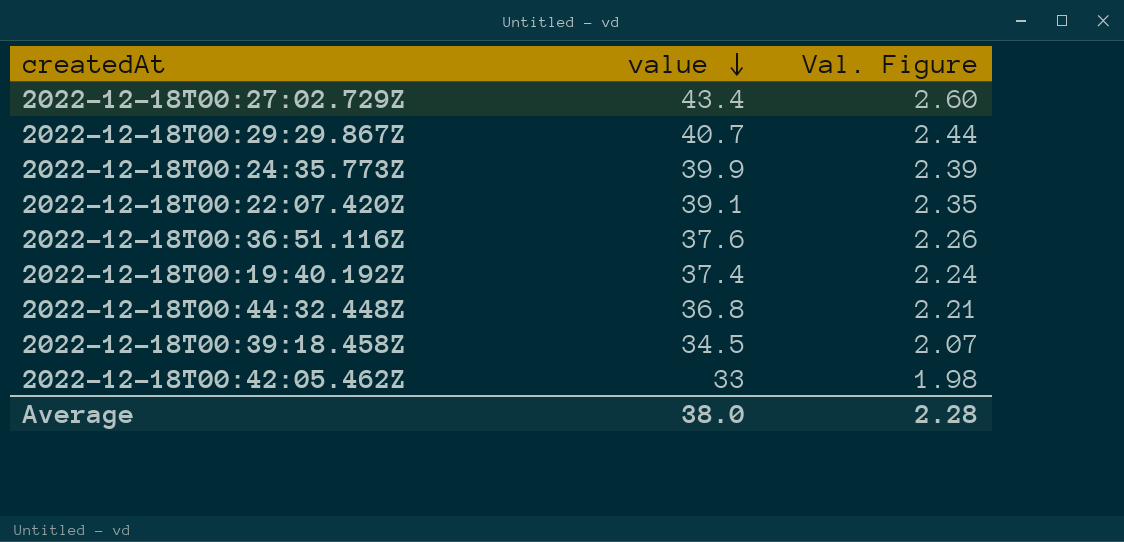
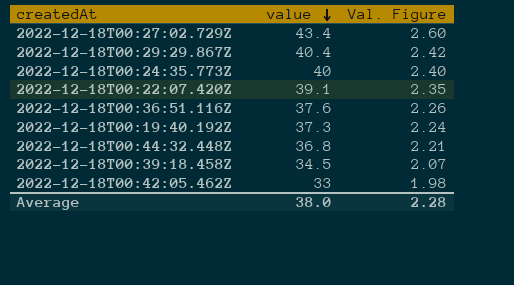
2022-12-18T00:29:29.867Z | value: 40.7 -> 40.4
2022-12-18T00:29:29.867Z | Val. Figure: 2.44 -> 2.42
2022-12-18T00:24:35.773Z | value: 39.9 -> 40
2022-12-18T00:24:35.773Z | Val. Figure: 2.39 -> 2.40
2022-12-18T00:19:40.192Z | value: 37.4 -> 37.3

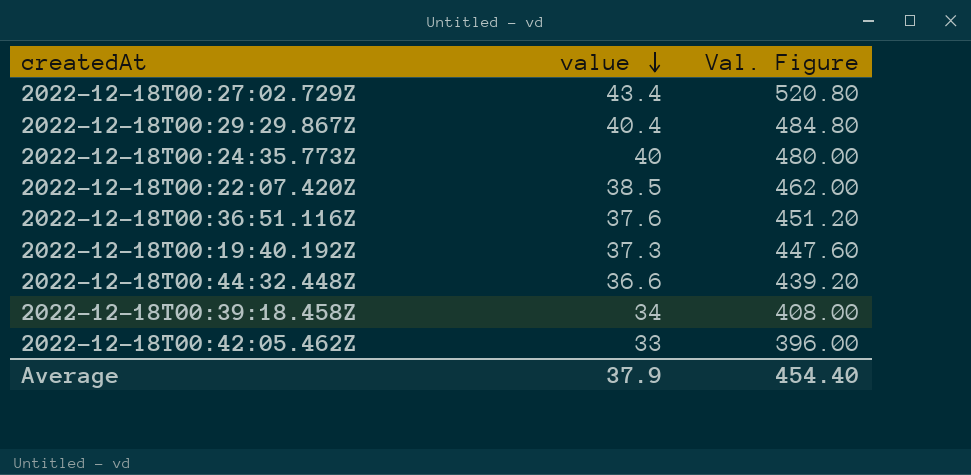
column Val. Figure | formula: [value] * 0.06 -> [value] * 12
2022-12-18T00:22:07.420Z | value: 39.1 -> 38.5
2022-12-18T00:44:32.448Z | value: 36.8 -> 36.6
2022-12-18T00:39:18.458Z | value: 34.5 -> 34
Average | value: 38.0 -> 37.9
Average | Val. Figure: 2.28 -> 454.40

